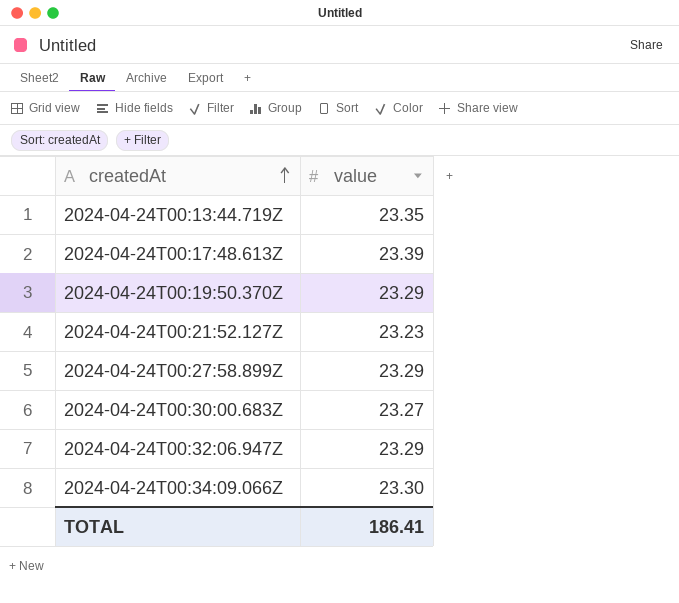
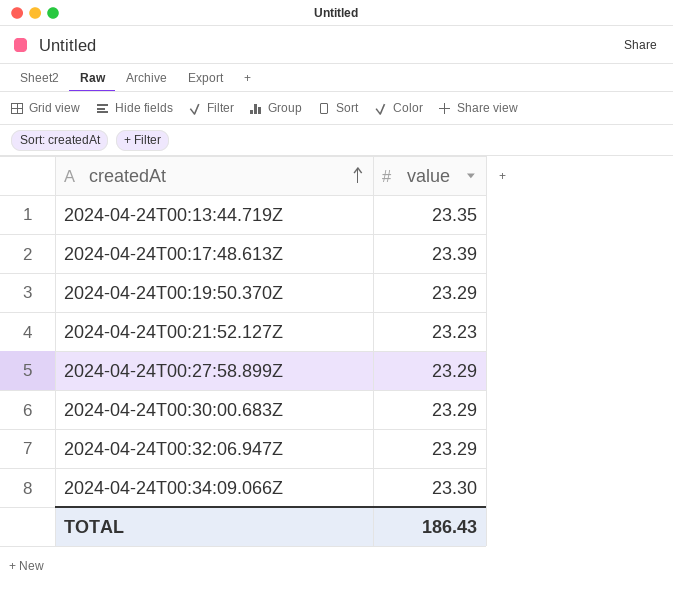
2024-04-24T00:30:00.683Z | value: 23.27 -> 23.29
TOTAL | value: 186.41 -> 186.43

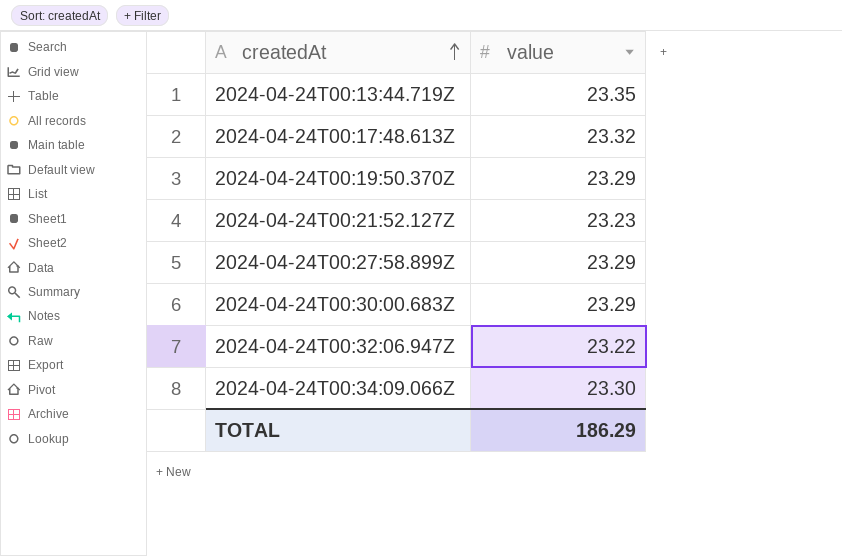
2024-04-24T00:17:48.613Z | value: 23.39 -> 23.32
2024-04-24T00:32:06.947Z | value: 23.29 -> 23.22
TOTAL | value: 186.43 -> 186.29

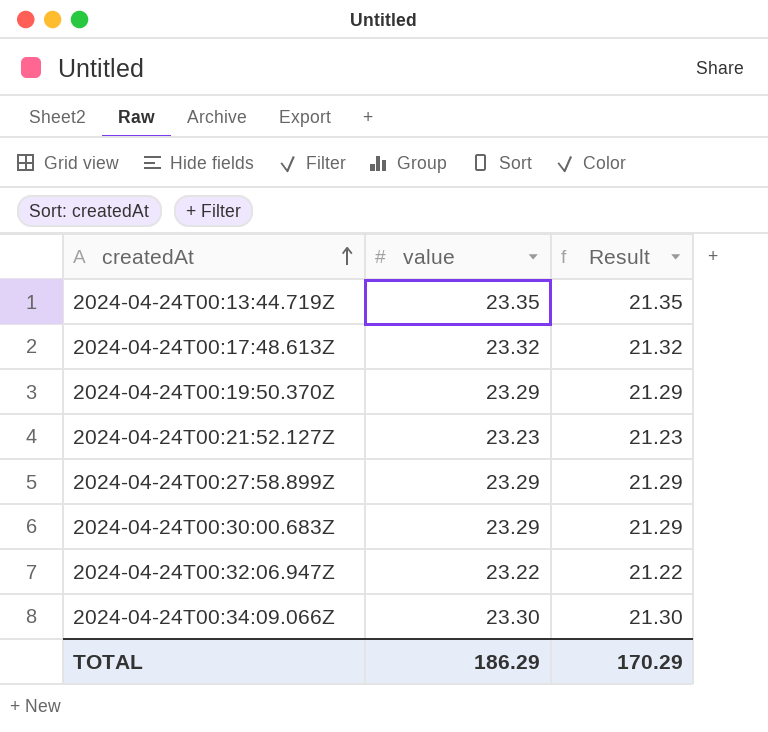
column Result | formula: none -> [value] - 2

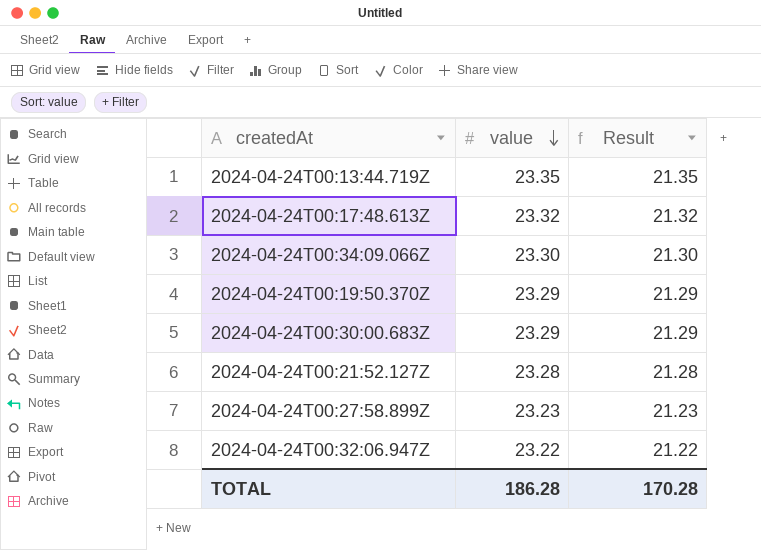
row order: createdAt ascending -> value descending
2024-04-24T00:21:52.127Z | value: 23.23 -> 23.28
2024-04-24T00:21:52.127Z | Result: 21.23 -> 21.28
2024-04-24T00:27:58.899Z | value: 23.29 -> 23.23
2024-04-24T00:27:58.899Z | Result: 21.29 -> 21.23
TOTAL | value: 186.29 -> 186.28
TOTAL | Result: 170.29 -> 170.28

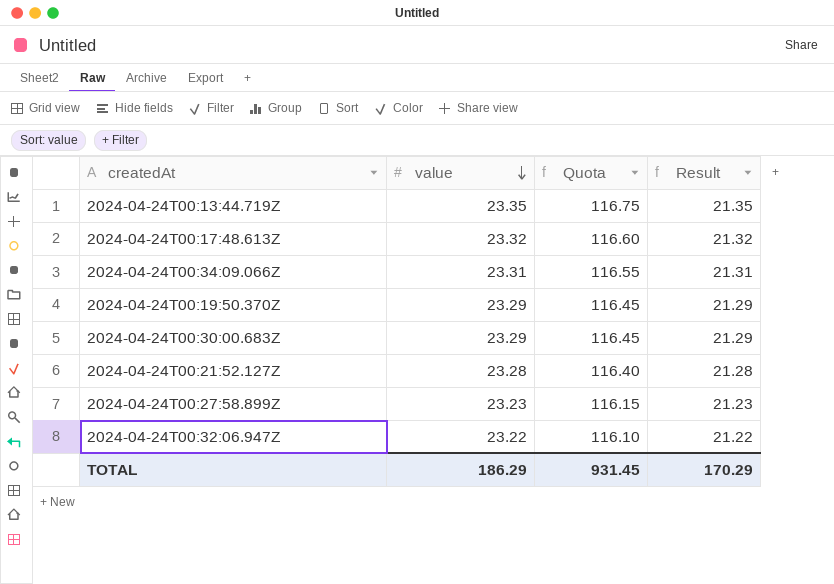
column Quota | formula: none -> [value] * 5
2024-04-24T00:34:09.066Z | value: 23.30 -> 23.31
2024-04-24T00:34:09.066Z | Result: 21.30 -> 21.31
TOTAL | value: 186.28 -> 186.29
TOTAL | Result: 170.28 -> 170.29

